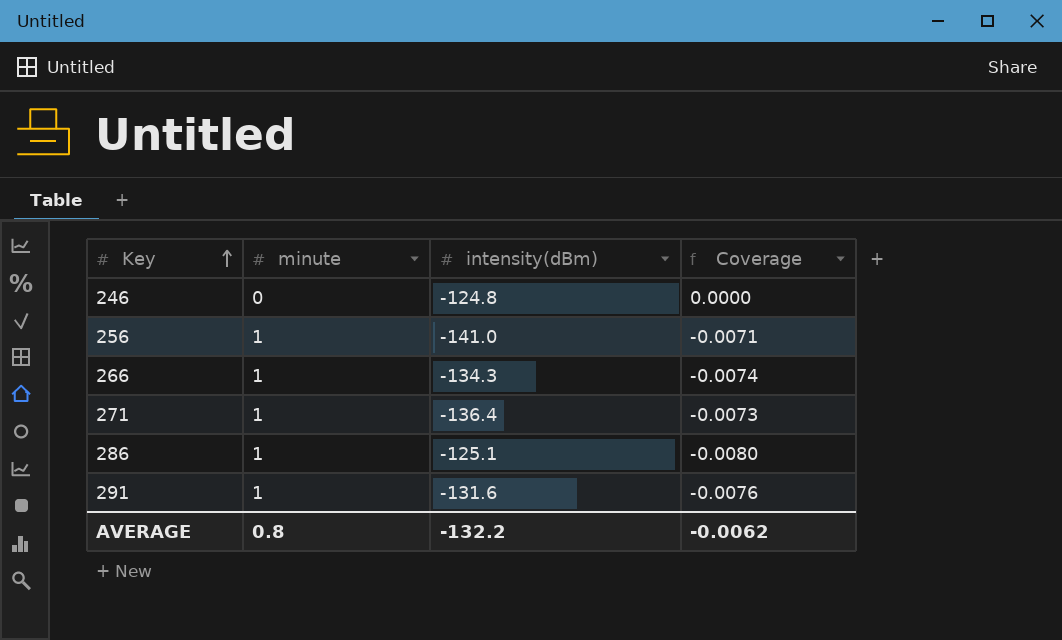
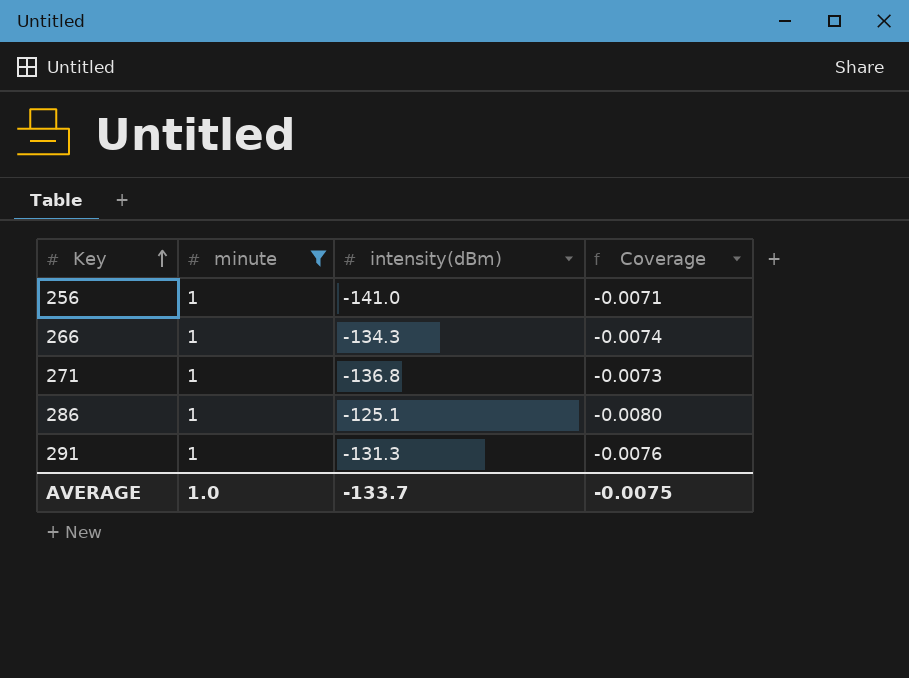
filter: none -> minute = 1
271 | intensity(dBm): -136.4 -> -136.8
291 | intensity(dBm): -131.6 -> -131.3
AVERAGE | minute: 0.8 -> 1.0
AVERAGE | intensity(dBm): -132.2 -> -133.7
AVERAGE | Coverage: -0.0062 -> -0.0075

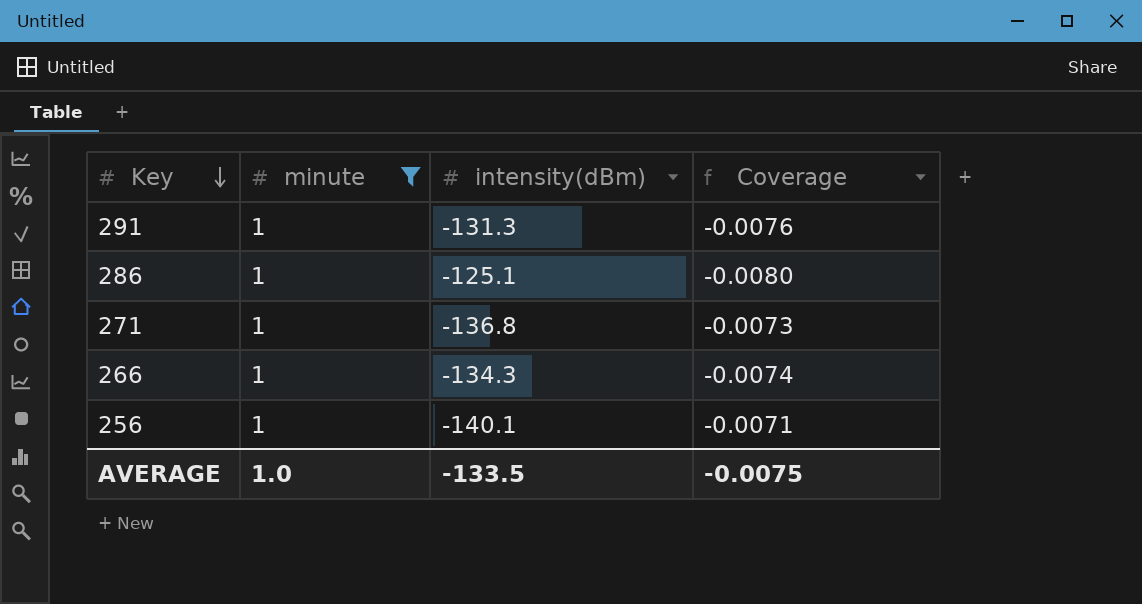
row order: Key ascending -> Key descending
256 | intensity(dBm): -141.0 -> -140.1
AVERAGE | intensity(dBm): -133.7 -> -133.5

